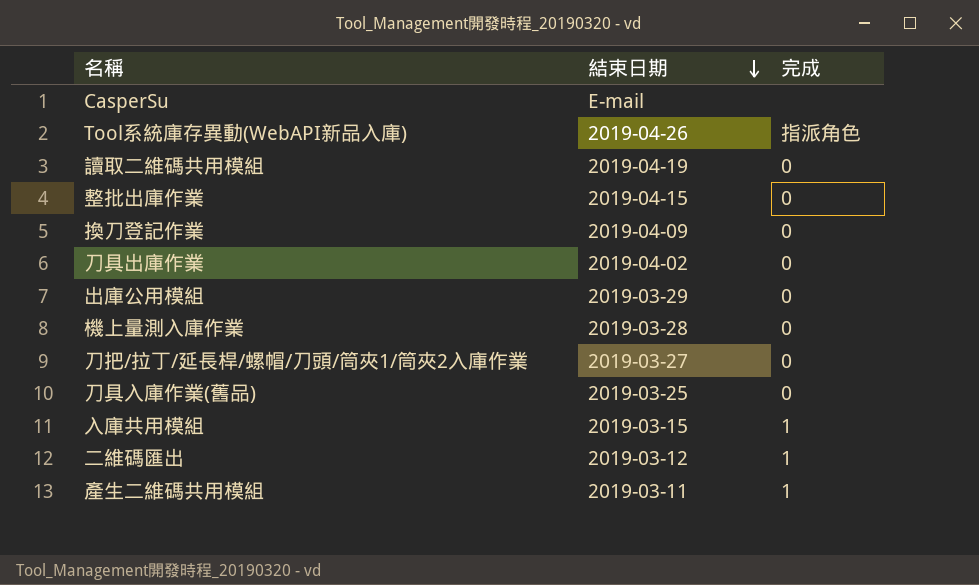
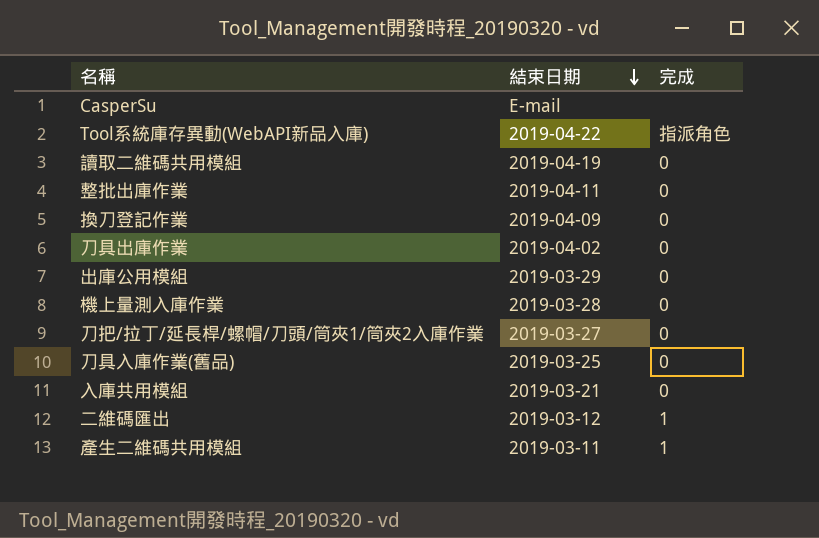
Tool系統庫存異動(WebAPI新品入庫) | 結束日期: 2019-04-26 -> 2019-04-22
整批出庫作業 | 結束日期: 2019-04-15 -> 2019-04-11
入庫共用模組 | 結束日期: 2019-03-15 -> 2019-03-21
入庫共用模組 | 完成: 1 -> 0

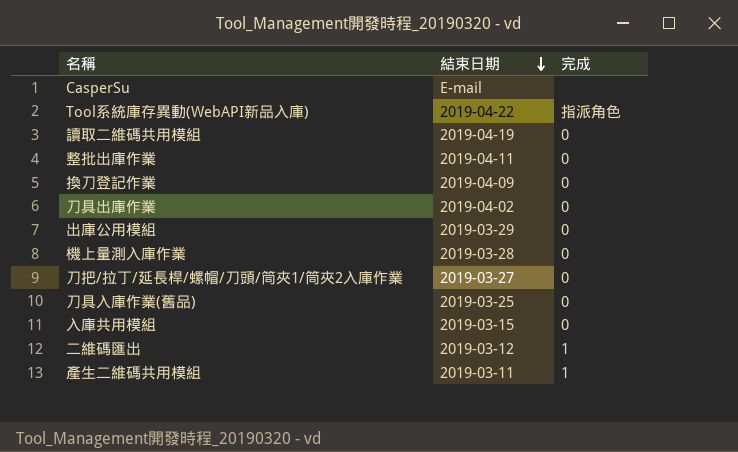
入庫共用模組 | 結束日期: 2019-03-21 -> 2019-03-15

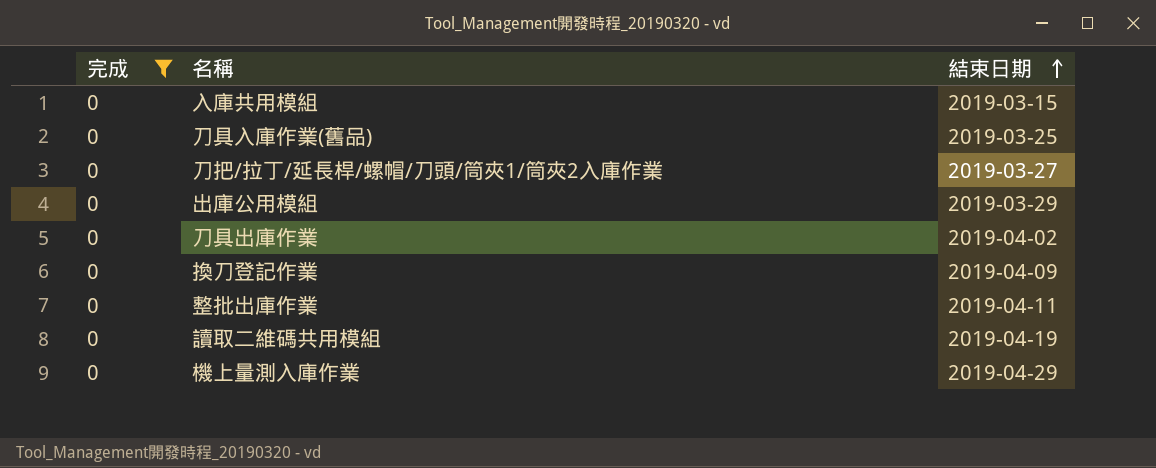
filter: none -> 完成 = 0
row order: 結束日期 descending -> 結束日期 ascending
column 完成 | position: 3 -> 1
機上量測入庫作業 | 結束日期: 2019-03-28 -> 2019-04-29

